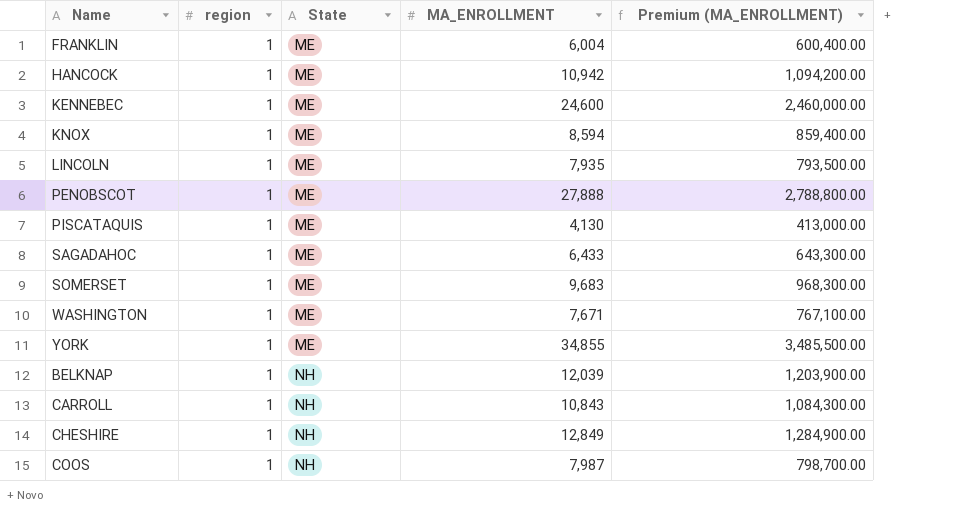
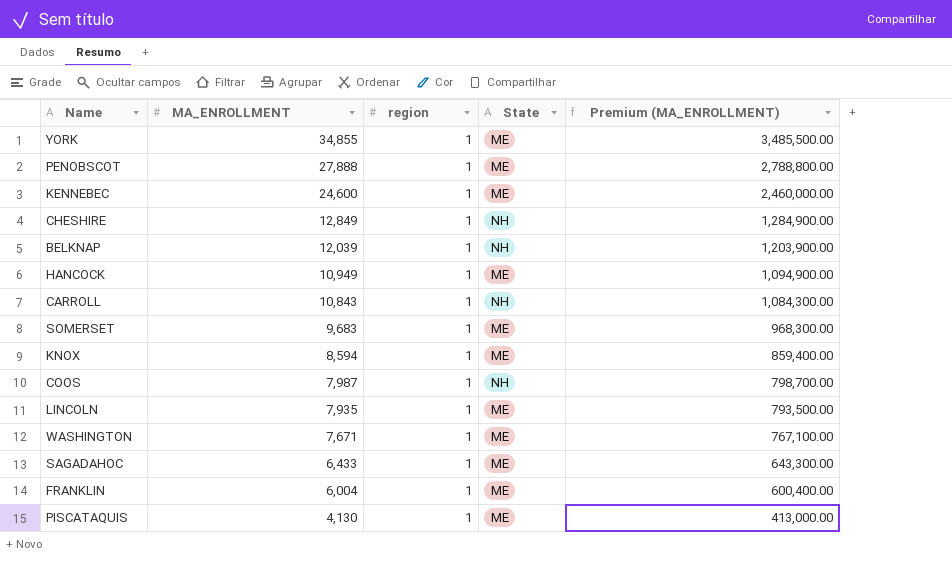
row order: State ascending -> MA_ENROLLMENT descending
column MA_ENROLLMENT | position: 4 -> 2
HANCOCK | MA_ENROLLMENT: 10,942 -> 10,949
HANCOCK | Premium (MA_ENROLLMENT): 1,094,200.00 -> 1,094,900.00

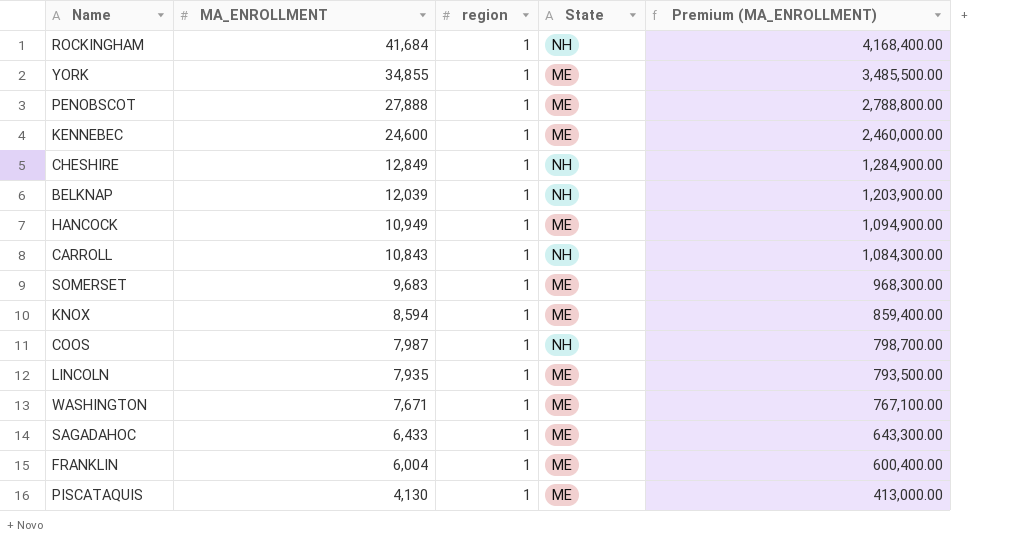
row ROCKINGHAM: none -> 41,684 | 1 | NH | 4,168,400.00

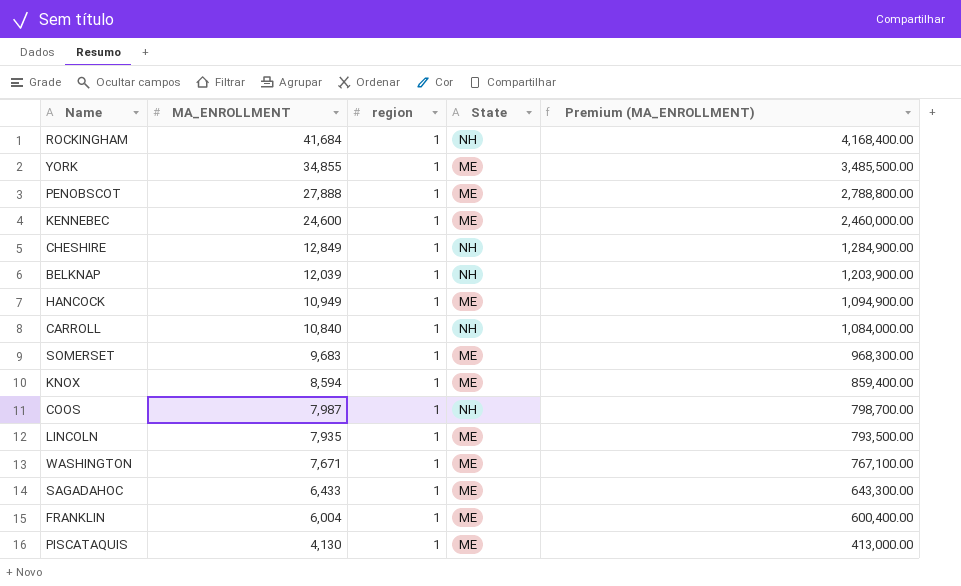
CARROLL | MA_ENROLLMENT: 10,843 -> 10,840
CARROLL | Premium (MA_ENROLLMENT): 1,084,300.00 -> 1,084,000.00

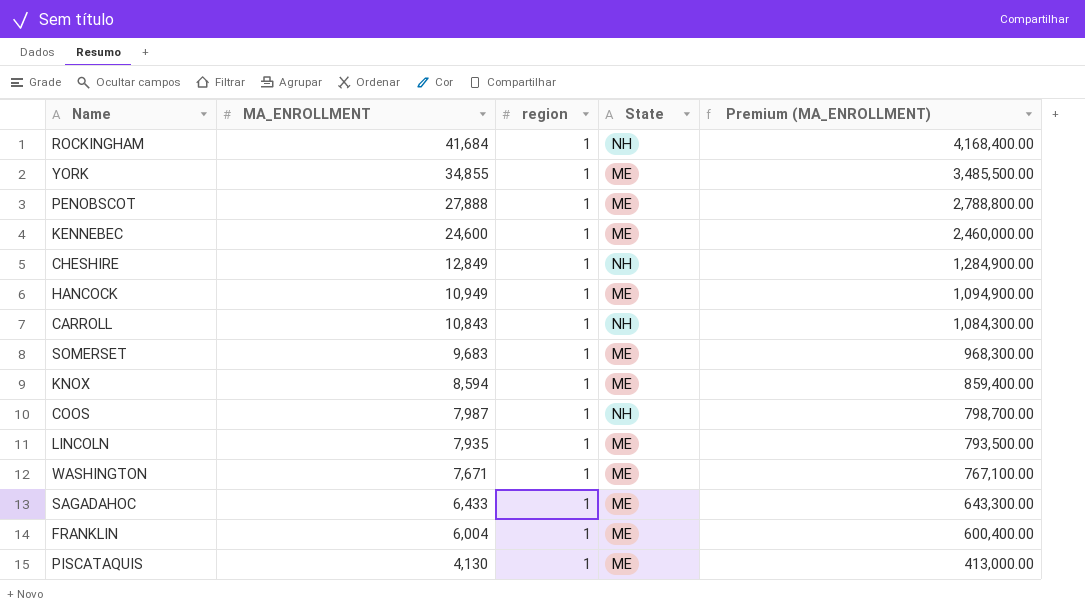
row BELKNAP: 12,039 | 1 | NH | 1,203,900.00 -> none
CARROLL | MA_ENROLLMENT: 10,840 -> 10,843
CARROLL | Premium (MA_ENROLLMENT): 1,084,000.00 -> 1,084,300.00

